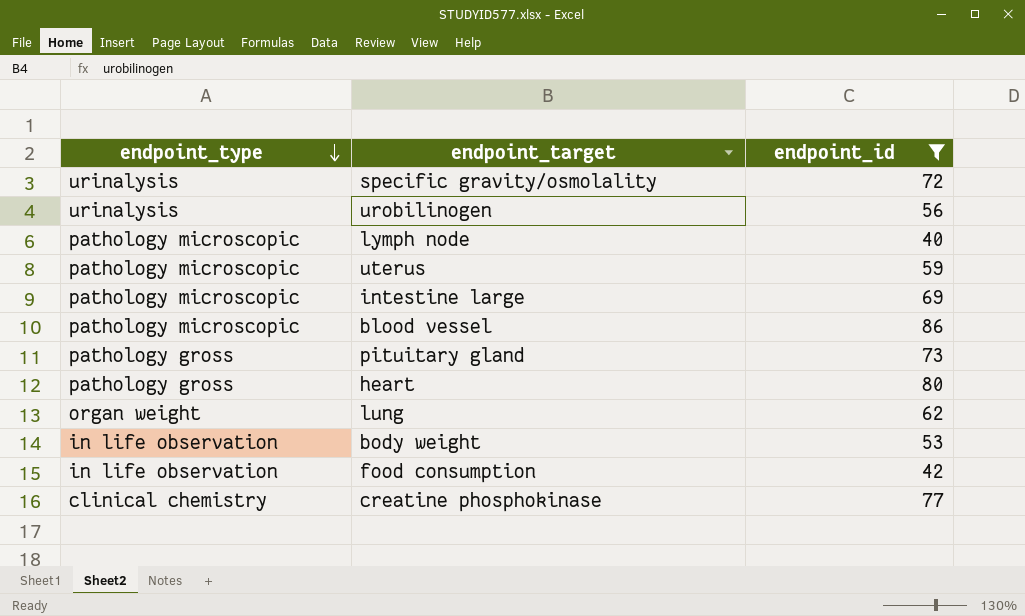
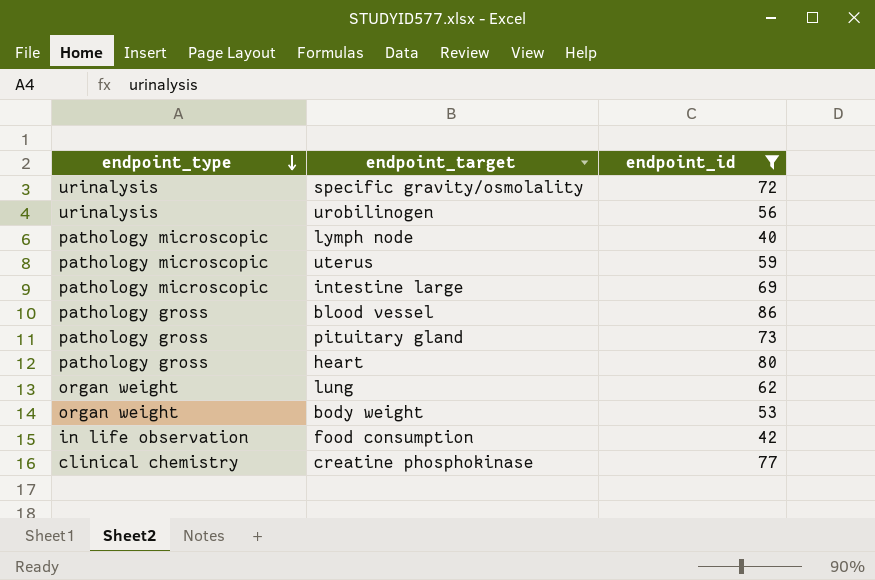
blood vessel | endpoint_type: pathology microscopic -> pathology gross
body weight | endpoint_type: in life observation -> organ weight

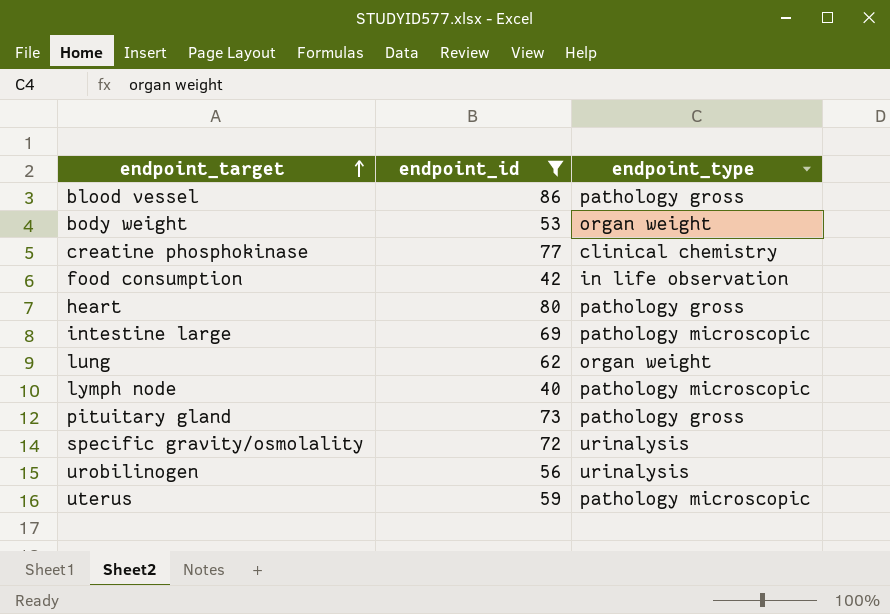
row order: endpoint_type descending -> endpoint_target ascending
column endpoint_type | position: 1 -> 3

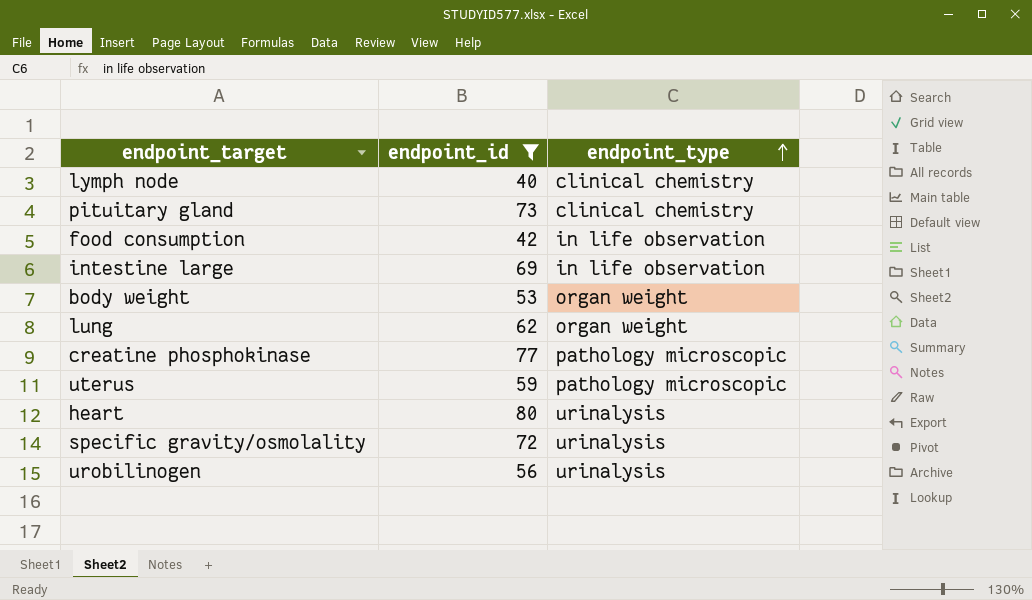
row order: endpoint_target ascending -> endpoint_type ascending
row blood vessel: 86 | pathology gross -> none
lymph node | endpoint_type: pathology microscopic -> clinical chemistry
pituitary gland | endpoint_type: pathology gross -> clinical chemistry
intestine large | endpoint_type: pathology microscopic -> in life observation
creatine phosphokinase | endpoint_type: clinical chemistry -> pathology microscopic
heart | endpoint_type: pathology gross -> urinalysis

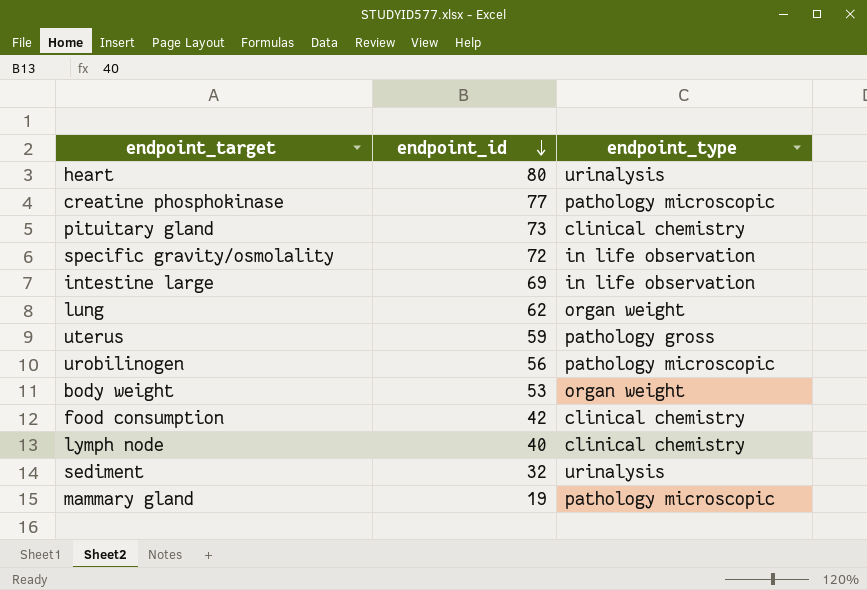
filter: endpoint_id >= 40 -> none
row order: endpoint_type ascending -> endpoint_id descending
specific gravity/osmolality | endpoint_type: urinalysis -> in life observation
uterus | endpoint_type: pathology microscopic -> pathology gross
urobilinogen | endpoint_type: urinalysis -> pathology microscopic
food consumption | endpoint_type: in life observation -> clinical chemistry

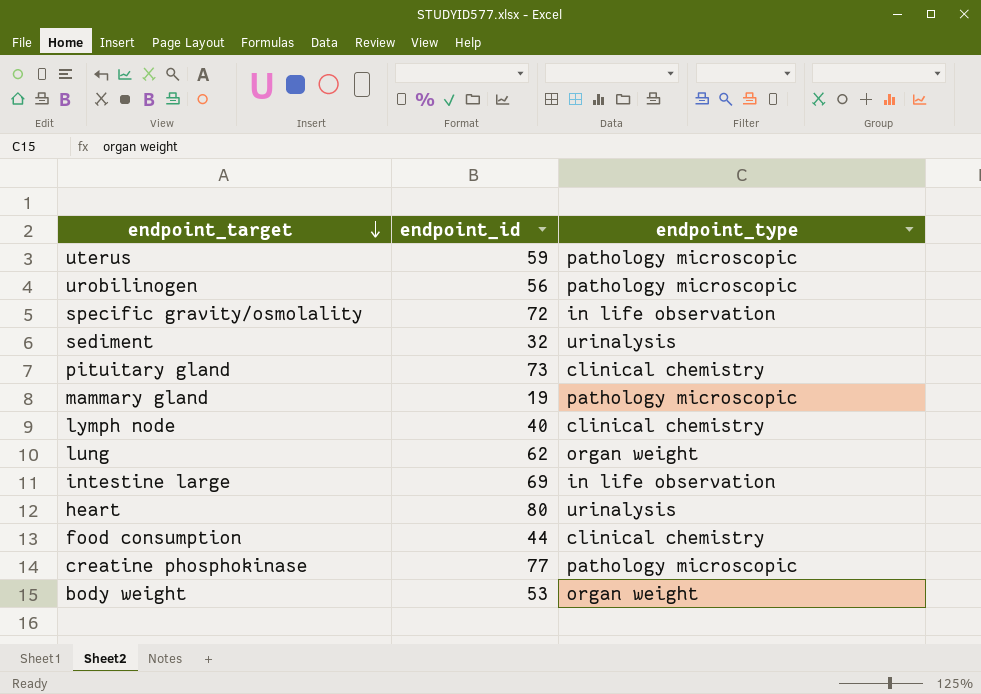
row order: endpoint_id descending -> endpoint_target descending
uterus | endpoint_type: pathology gross -> pathology microscopic
food consumption | endpoint_id: 42 -> 44

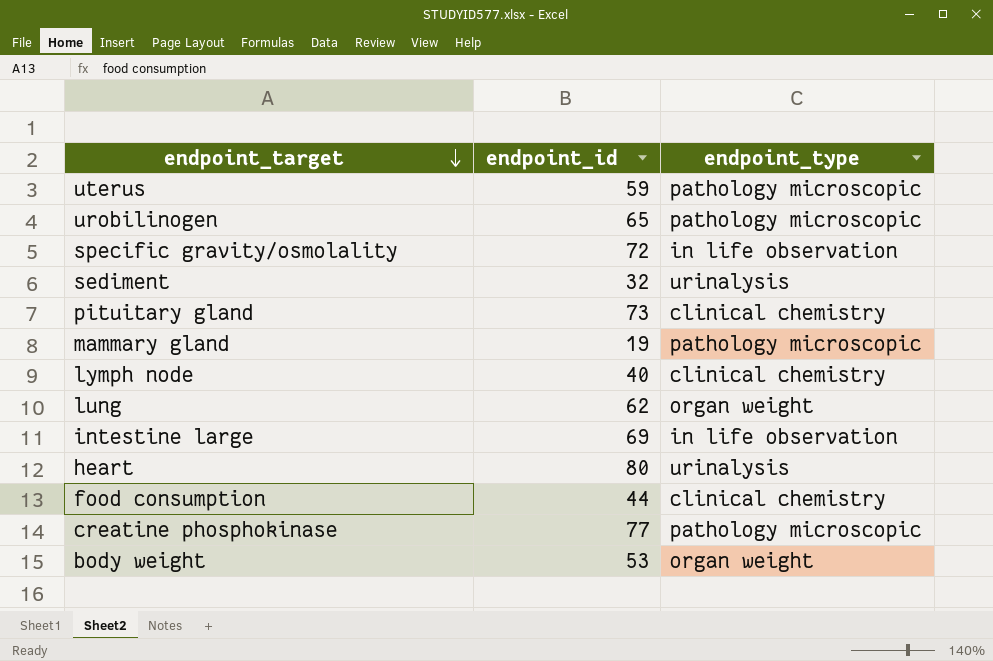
urobilinogen | endpoint_id: 56 -> 65

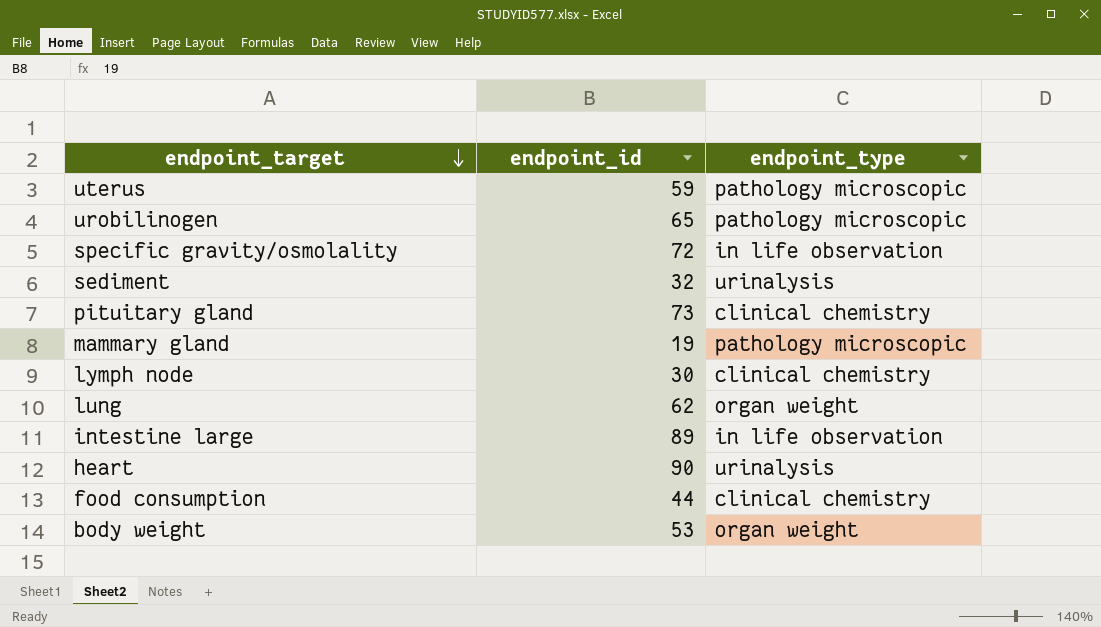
row creatine phosphokinase: 77 | pathology microscopic -> none
lymph node | endpoint_id: 40 -> 30
intestine large | endpoint_id: 69 -> 89
heart | endpoint_id: 80 -> 90

